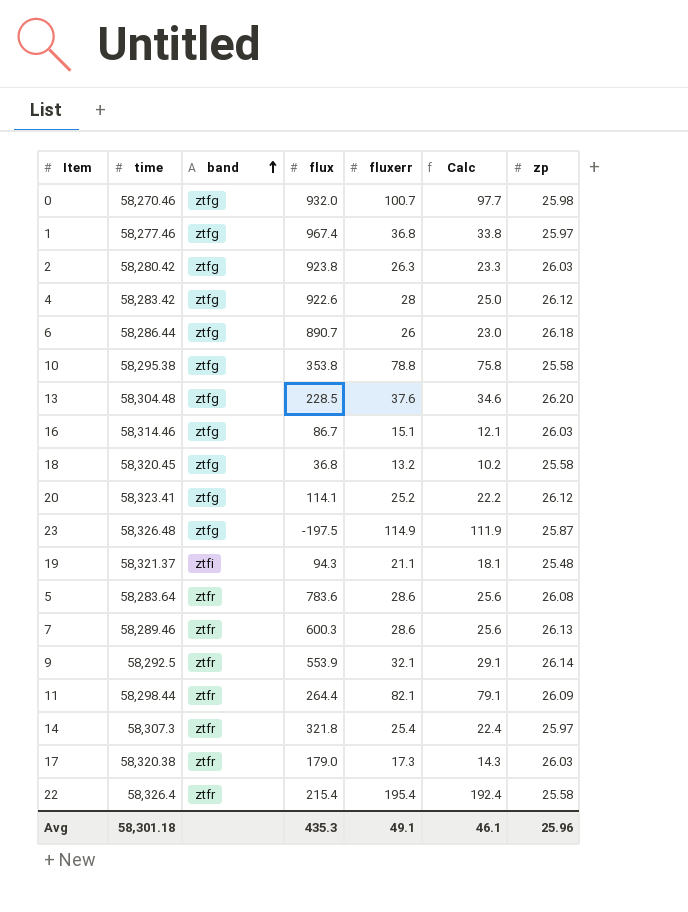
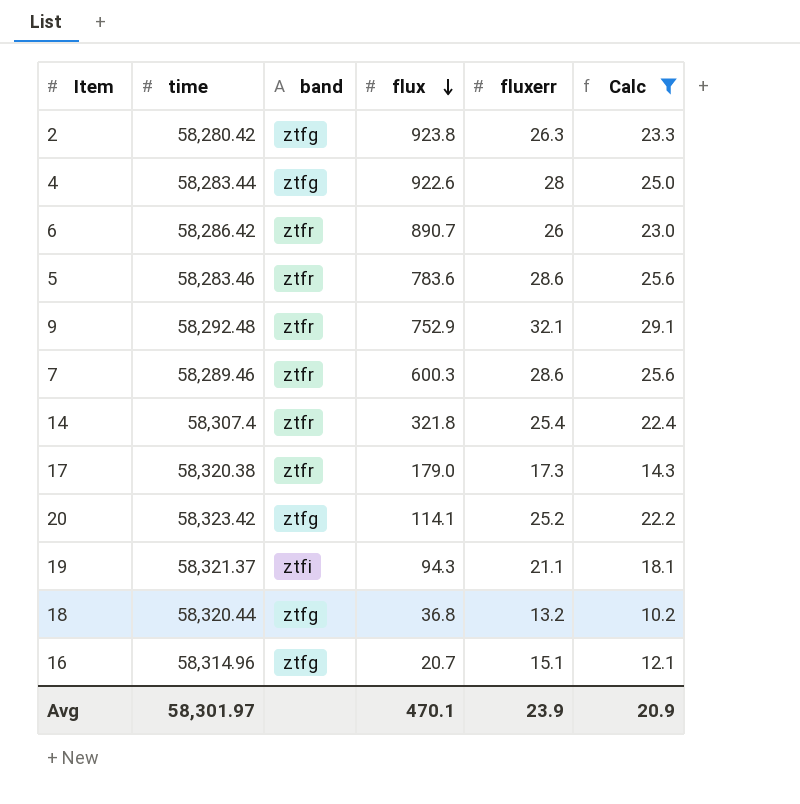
filter: none -> Calc <= 29.1
row order: band ascending -> flux descending
column zp | position: 7 -> none
4 | time: 58,283.42 -> 58,283.44
6 | time: 58,286.44 -> 58,286.42
6 | band: ztfg -> ztfr
5 | time: 58,283.64 -> 58,283.46
9 | time: 58,292.5 -> 58,292.48
9 | flux: 553.9 -> 752.9
14 | time: 58,307.3 -> 58,307.4
20 | time: 58,323.41 -> 58,323.42
18 | time: 58,320.45 -> 58,320.44
16 | time: 58,314.46 -> 58,314.96
16 | flux: 86.7 -> 20.7
Avg | time: 58,301.18 -> 58,301.97
Avg | flux: 435.3 -> 470.1
Avg | fluxerr: 49.1 -> 23.9
Avg | Calc: 46.1 -> 20.9

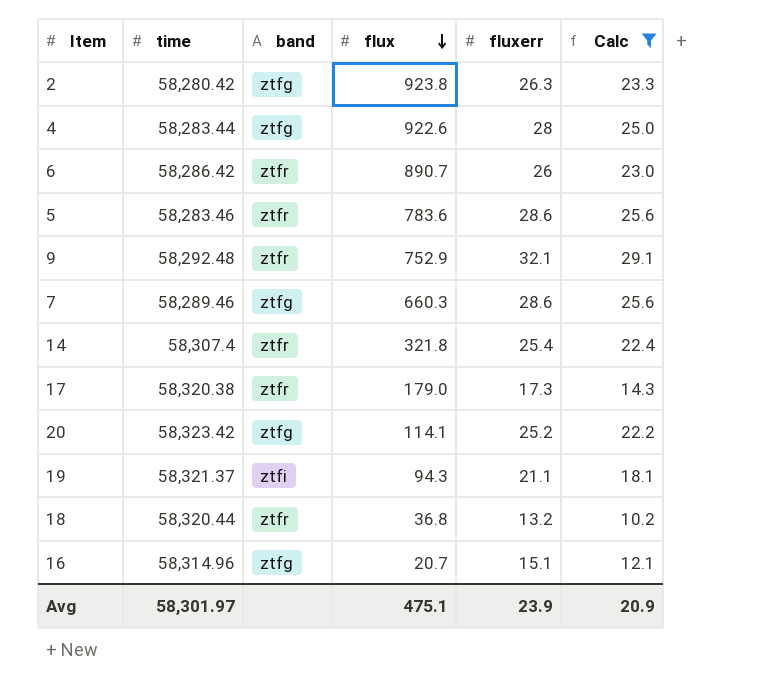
7 | band: ztfr -> ztfg
7 | flux: 600.3 -> 660.3
18 | band: ztfg -> ztfr
Avg | flux: 470.1 -> 475.1

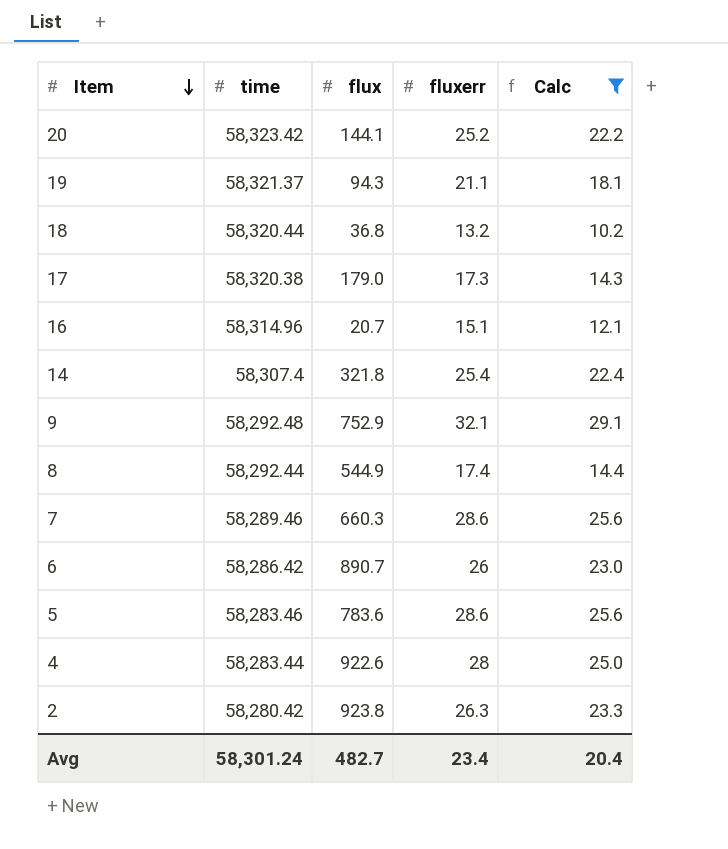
row order: flux descending -> Item descending
column band | position: 3 -> none
20 | flux: 114.1 -> 144.1
row 8: none -> 58,292.44 | 544.9 | 17.4 | 14.4
Avg | time: 58,301.97 -> 58,301.24
Avg | flux: 475.1 -> 482.7
Avg | fluxerr: 23.9 -> 23.4
Avg | Calc: 20.9 -> 20.4

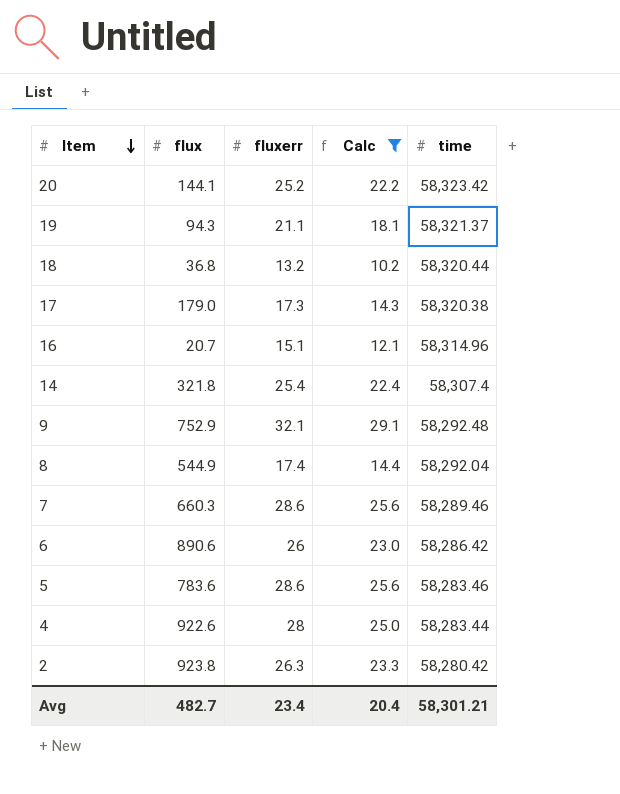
column time | position: 2 -> 5
8 | time: 58,292.44 -> 58,292.04
6 | flux: 890.7 -> 890.6
Avg | time: 58,301.24 -> 58,301.21

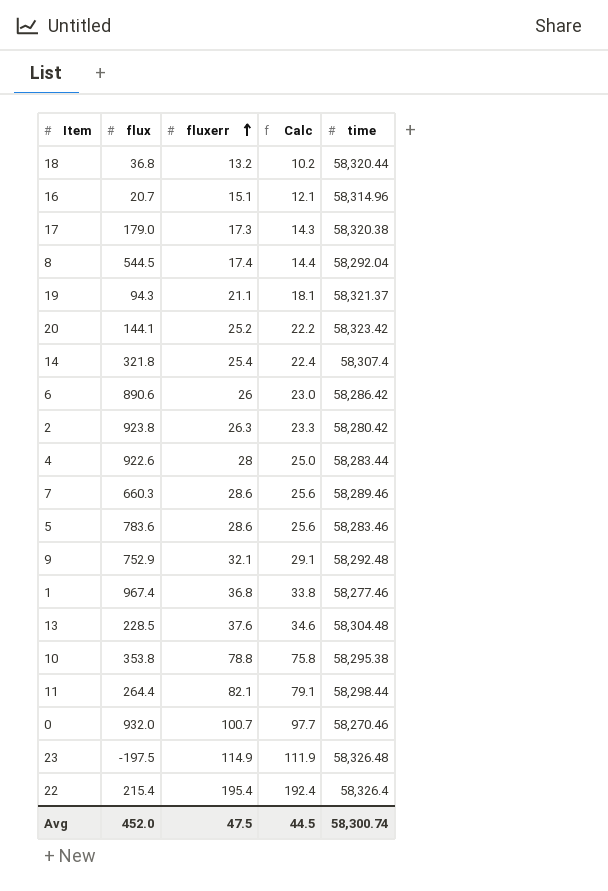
filter: Calc <= 29.1 -> none
row order: Item descending -> fluxerr ascending
8 | flux: 544.9 -> 544.5
Avg | flux: 482.7 -> 452.0
Avg | fluxerr: 23.4 -> 47.5
Avg | Calc: 20.4 -> 44.5
Avg | time: 58,301.21 -> 58,300.74

